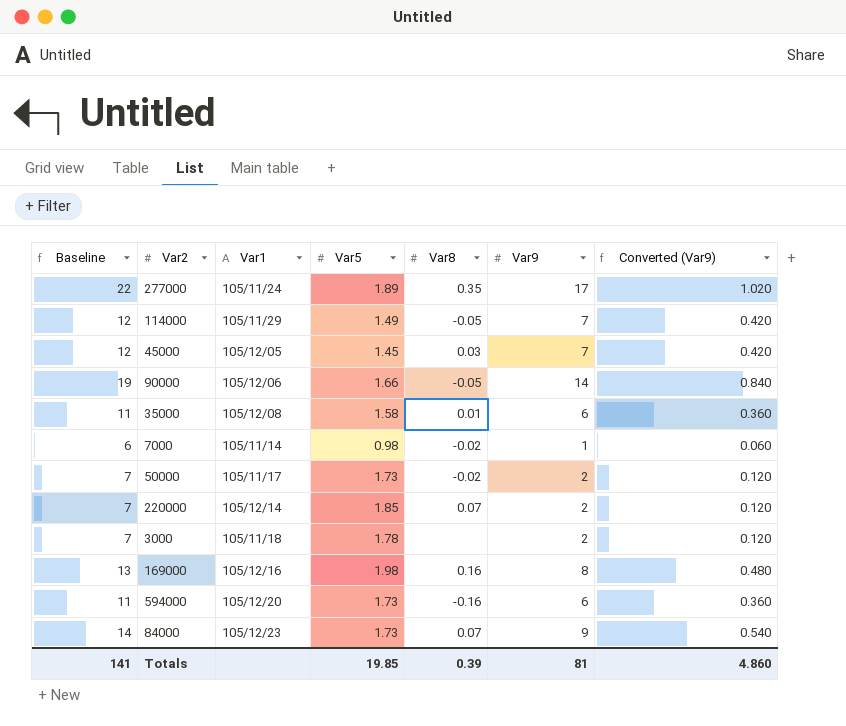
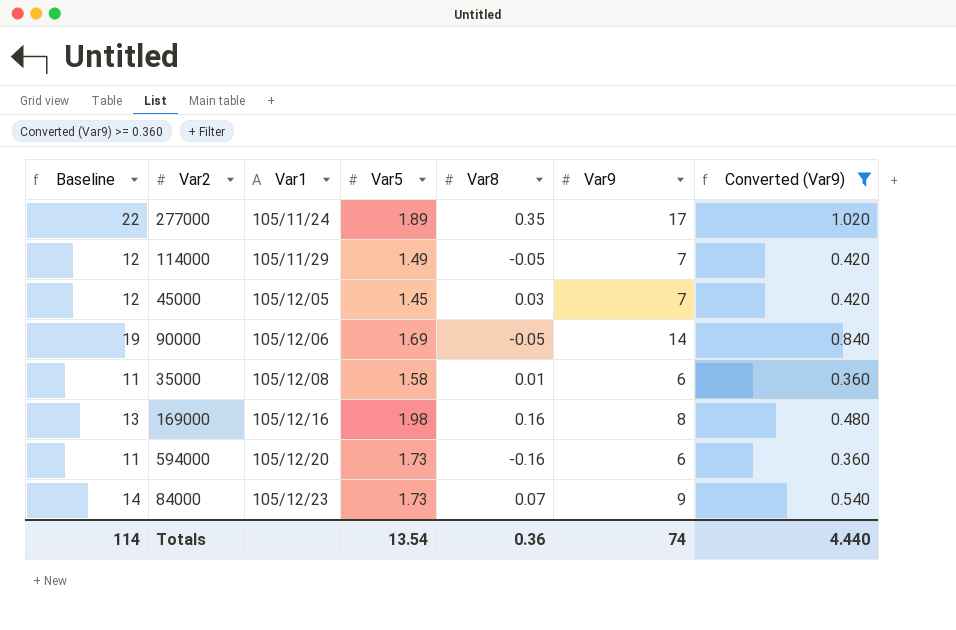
filter: none -> Converted (Var9) >= 0.360
90000 | Var5: 1.66 -> 1.69
Totals | Baseline: 141 -> 114
Totals | Var5: 19.85 -> 13.54
Totals | Var8: 0.39 -> 0.36
Totals | Var9: 81 -> 74
Totals | Converted (Var9): 4.860 -> 4.440

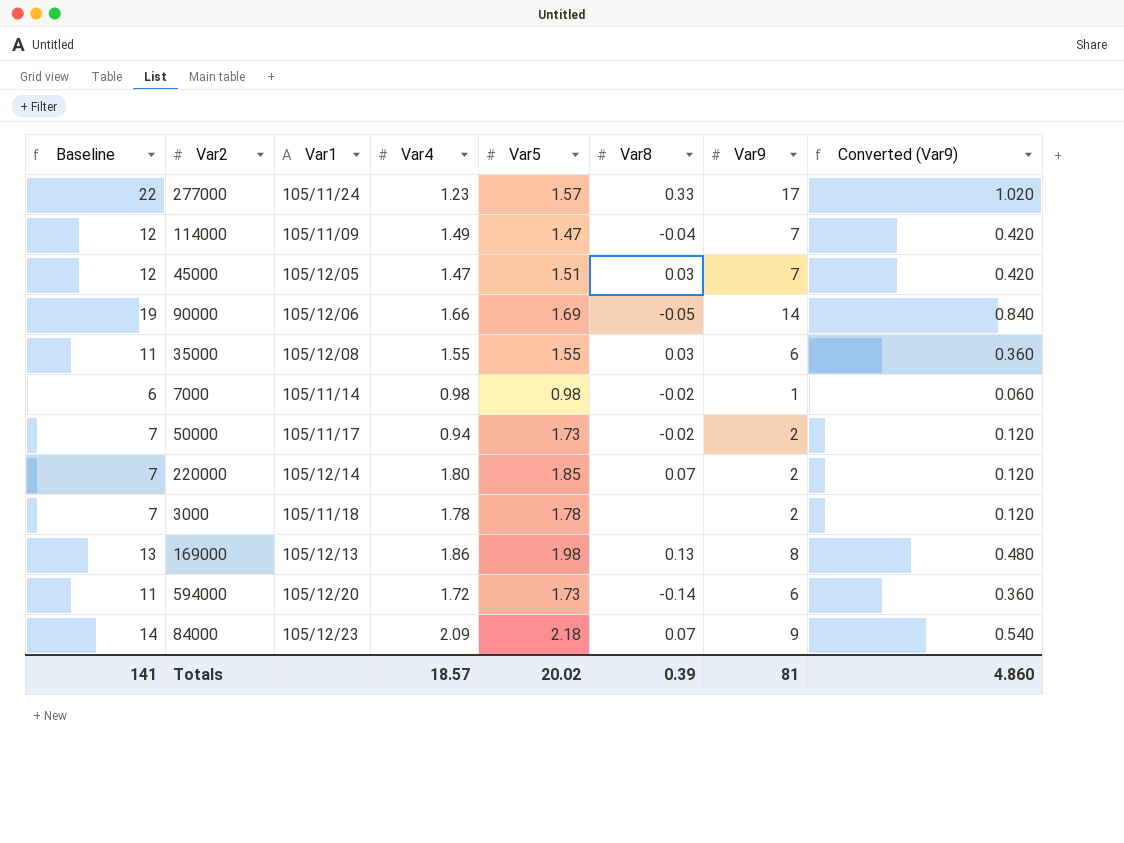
filter: Converted (Var9) >= 0.360 -> none
column Var4 | position: none -> 4
277000 | Var5: 1.89 -> 1.57
277000 | Var8: 0.35 -> 0.33
114000 | Var1: 105/11/29 -> 105/11/09
114000 | Var5: 1.49 -> 1.47
114000 | Var8: -0.05 -> -0.04
45000 | Var5: 1.45 -> 1.51
35000 | Var5: 1.58 -> 1.55
35000 | Var8: 0.01 -> 0.03
169000 | Var1: 105/12/16 -> 105/12/13
169000 | Var8: 0.16 -> 0.13
594000 | Var8: -0.16 -> -0.14
84000 | Var5: 1.73 -> 2.18
Totals | Baseline: 114 -> 141
Totals | Var5: 13.54 -> 20.02
Totals | Var8: 0.36 -> 0.39
Totals | Var9: 74 -> 81
Totals | Converted (Var9): 4.440 -> 4.860

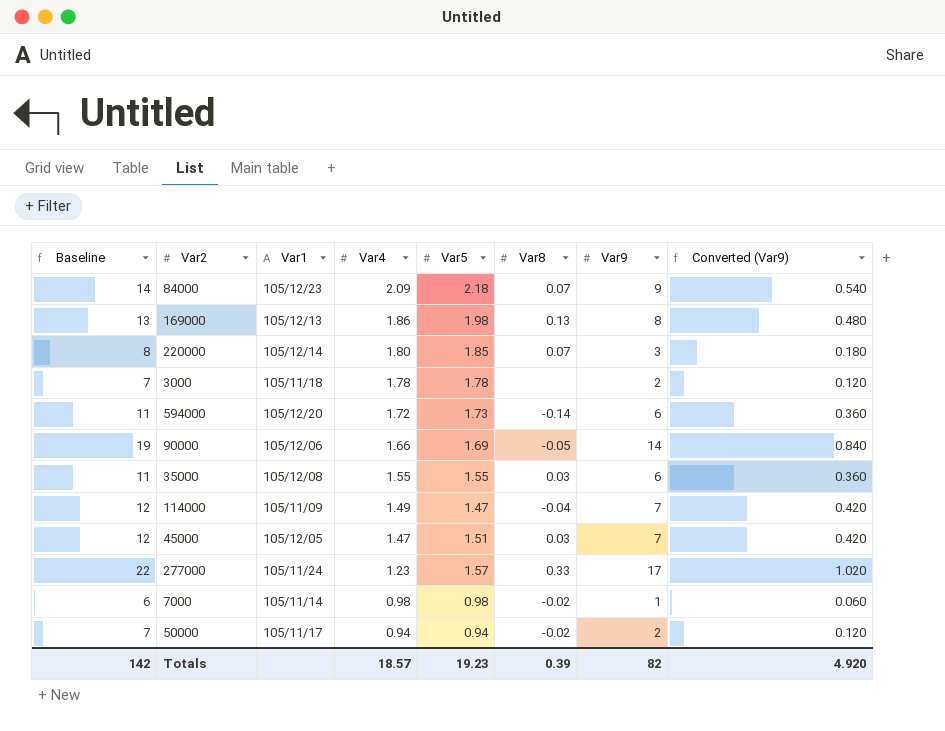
row order: none -> Var4 descending
220000 | Baseline: 7 -> 8
220000 | Var9: 2 -> 3
220000 | Converted (Var9): 0.120 -> 0.180
50000 | Var5: 1.73 -> 0.94
Totals | Baseline: 141 -> 142
Totals | Var5: 20.02 -> 19.23
Totals | Var9: 81 -> 82
Totals | Converted (Var9): 4.860 -> 4.920

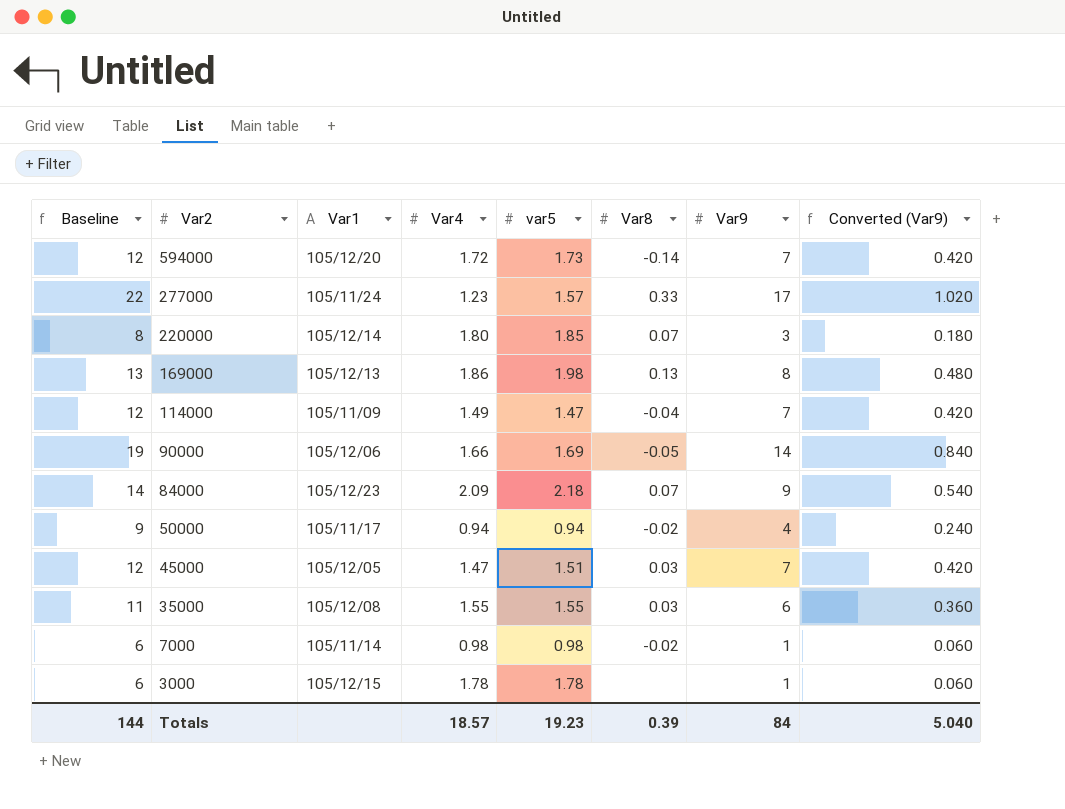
row order: Var4 descending -> Var2 descending
column name: Var5 -> var5
594000 | Baseline: 11 -> 12
594000 | Var9: 6 -> 7
594000 | Converted (Var9): 0.360 -> 0.420
50000 | Baseline: 7 -> 9
50000 | Var9: 2 -> 4
50000 | Converted (Var9): 0.120 -> 0.240
3000 | Baseline: 7 -> 6
3000 | Var1: 105/11/18 -> 105/12/15
3000 | Var9: 2 -> 1
3000 | Converted (Var9): 0.120 -> 0.060
Totals | Baseline: 142 -> 144
Totals | Var9: 82 -> 84
Totals | Converted (Var9): 4.920 -> 5.040

